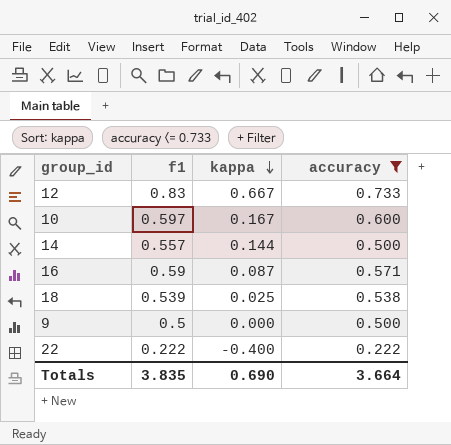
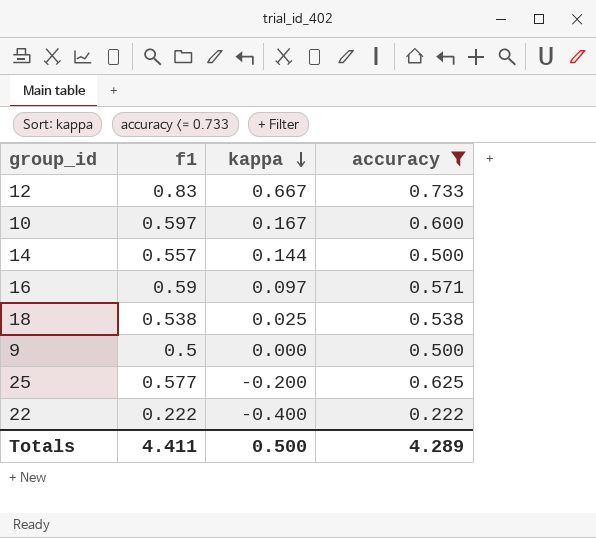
16 | kappa: 0.087 -> 0.097
18 | f1: 0.539 -> 0.538
row 25: none -> 0.577 | -0.200 | 0.625
Totals | f1: 3.835 -> 4.411
Totals | kappa: 0.690 -> 0.500
Totals | accuracy: 3.664 -> 4.289

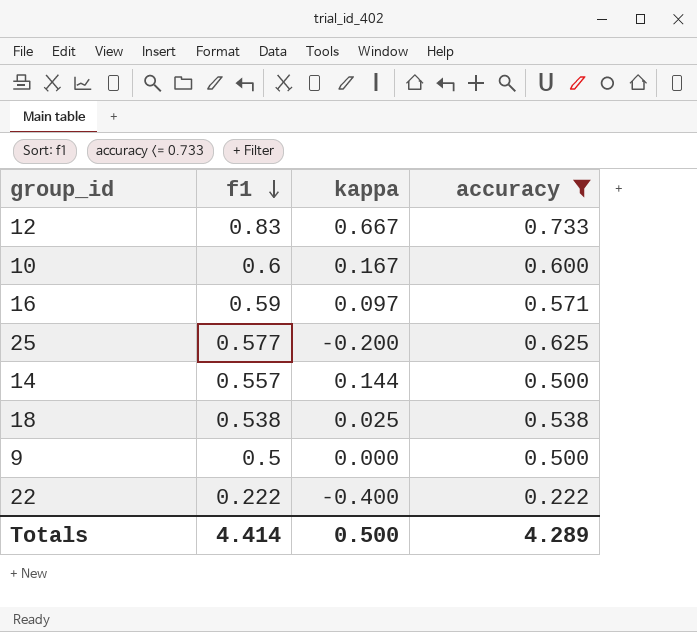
row order: kappa descending -> f1 descending
10 | f1: 0.597 -> 0.6
Totals | f1: 4.411 -> 4.414

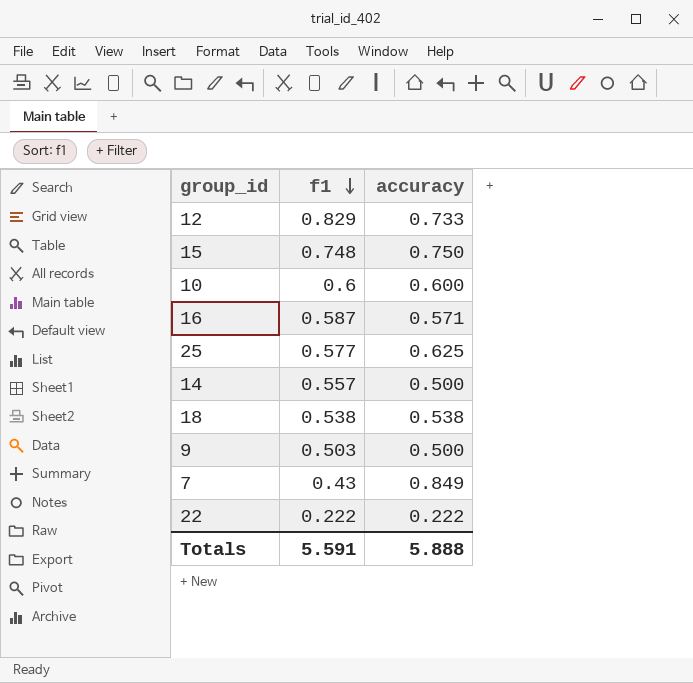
filter: accuracy <= 0.733 -> none
column kappa | position: 3 -> none
12 | f1: 0.83 -> 0.829
16 | f1: 0.59 -> 0.587
9 | f1: 0.5 -> 0.503
Totals | f1: 4.414 -> 5.591
Totals | accuracy: 4.289 -> 5.888

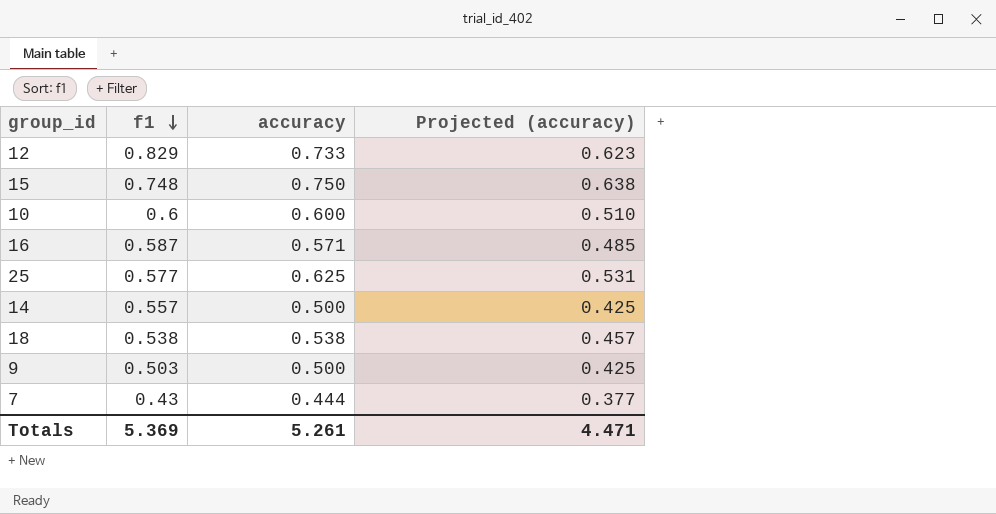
column Projected (accuracy) | formula: none -> [accuracy] * 0.85
row 22: 0.222 | 0.222 -> none
7 | accuracy: 0.849 -> 0.444
Totals | f1: 5.591 -> 5.369
Totals | accuracy: 5.888 -> 5.261

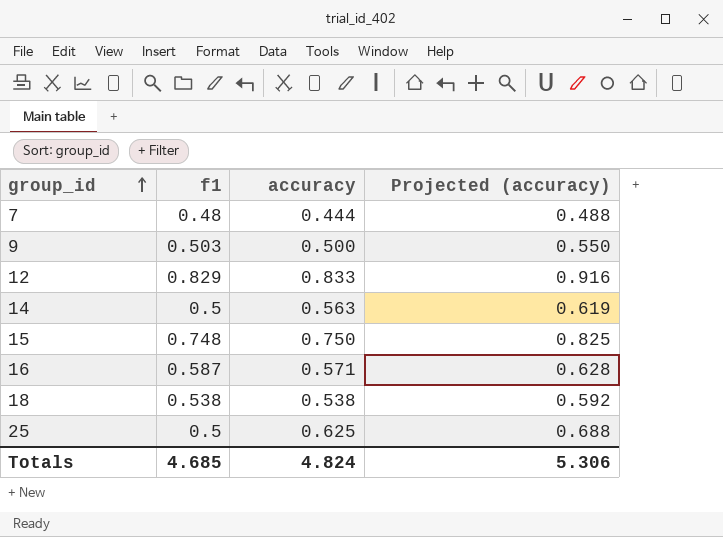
row order: f1 descending -> group_id ascending
column Projected (accuracy) | formula: [accuracy] * 0.85 -> [accuracy] * 1.1
row 10: 0.6 | 0.600 | 0.510 -> none
7 | f1: 0.43 -> 0.48
12 | accuracy: 0.733 -> 0.833
14 | f1: 0.557 -> 0.5
14 | accuracy: 0.500 -> 0.563
25 | f1: 0.577 -> 0.5
Totals | f1: 5.369 -> 4.685
Totals | accuracy: 5.261 -> 4.824
Totals | Projected (accuracy): 4.471 -> 5.306

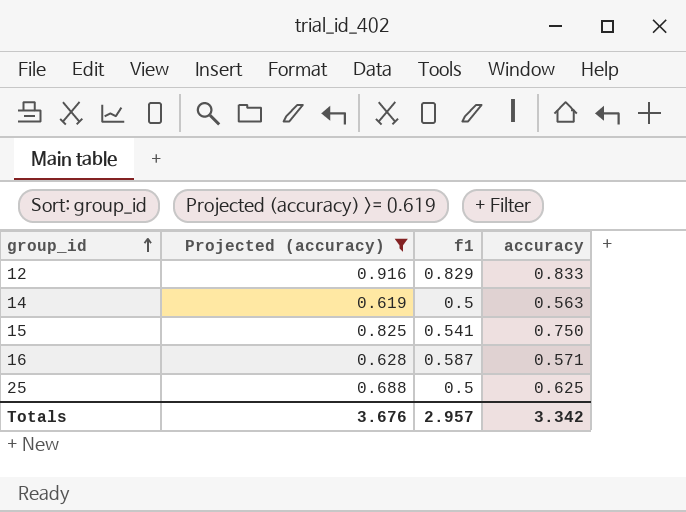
filter: none -> Projected (accuracy) >= 0.619
column Projected (accuracy) | position: 4 -> 2
15 | f1: 0.748 -> 0.541
Totals | Projected (accuracy): 5.306 -> 3.676
Totals | f1: 4.685 -> 2.957
Totals | accuracy: 4.824 -> 3.342

